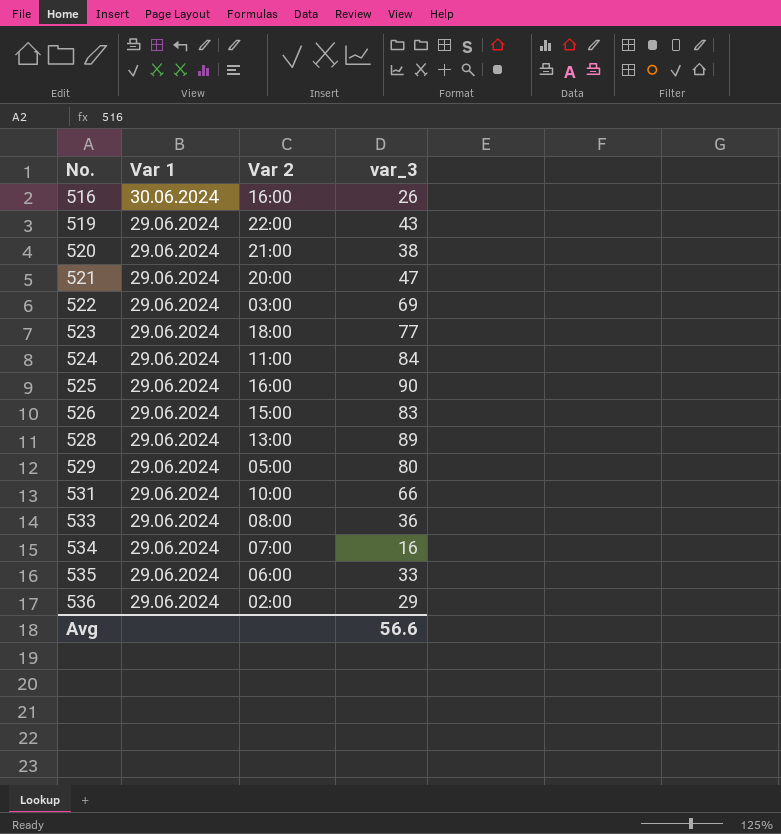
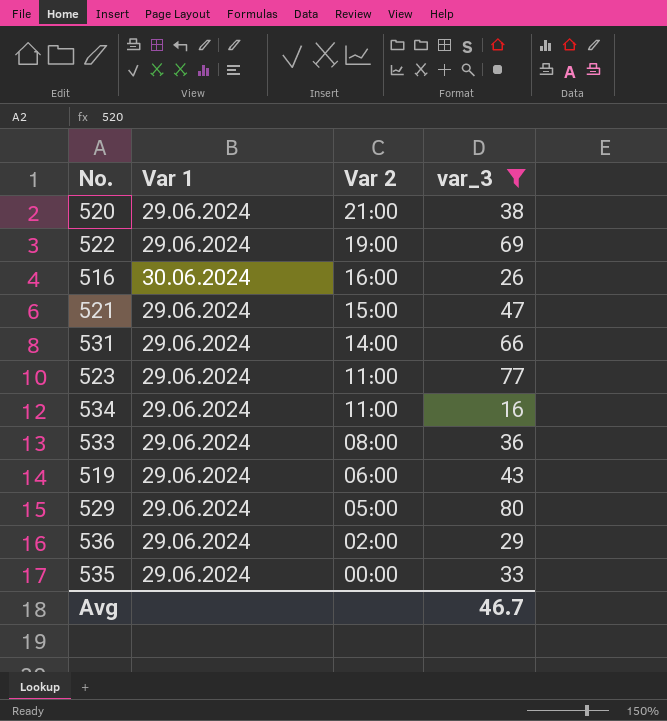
filter: none -> var_3 <= 80
row order: No. ascending -> Var 2 descending
522 | Var 2: 03:00 -> 19:00
521 | Var 2: 20:00 -> 15:00
531 | Var 2: 10:00 -> 14:00
523 | Var 2: 18:00 -> 11:00
534 | Var 2: 07:00 -> 11:00
519 | Var 2: 22:00 -> 06:00
535 | Var 2: 06:00 -> 00:00
Avg | var_3: 56.6 -> 46.7

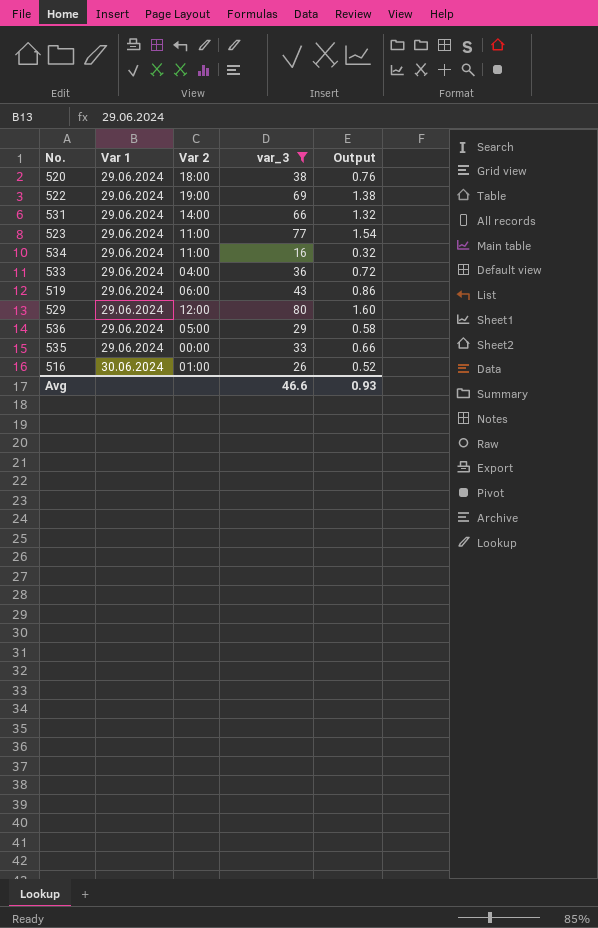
row order: Var 2 descending -> Var 1 ascending
column Output | formula: none -> [var_3] * 0.02
row 521: 29.06.2024 | 15:00 | 47 -> none
520 | Var 2: 21:00 -> 18:00
533 | Var 2: 08:00 -> 04:00
529 | Var 2: 05:00 -> 12:00
536 | Var 2: 02:00 -> 05:00
516 | Var 2: 16:00 -> 01:00
Avg | var_3: 46.7 -> 46.6

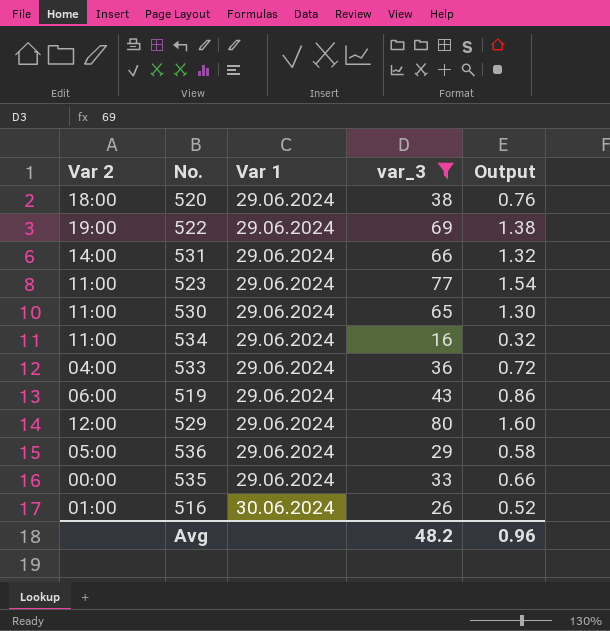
column Var 2 | position: 3 -> 1
row 530: none -> 11:00 | 29.06.2024 | 65 | 1.30
Avg | var_3: 46.6 -> 48.2
Avg | Output: 0.93 -> 0.96

